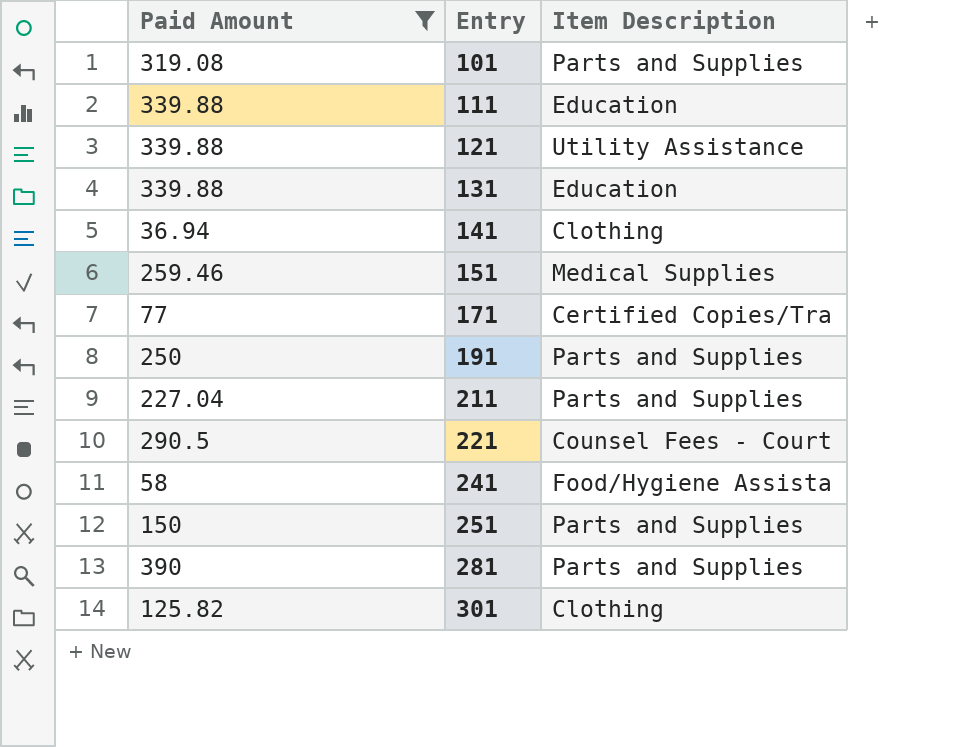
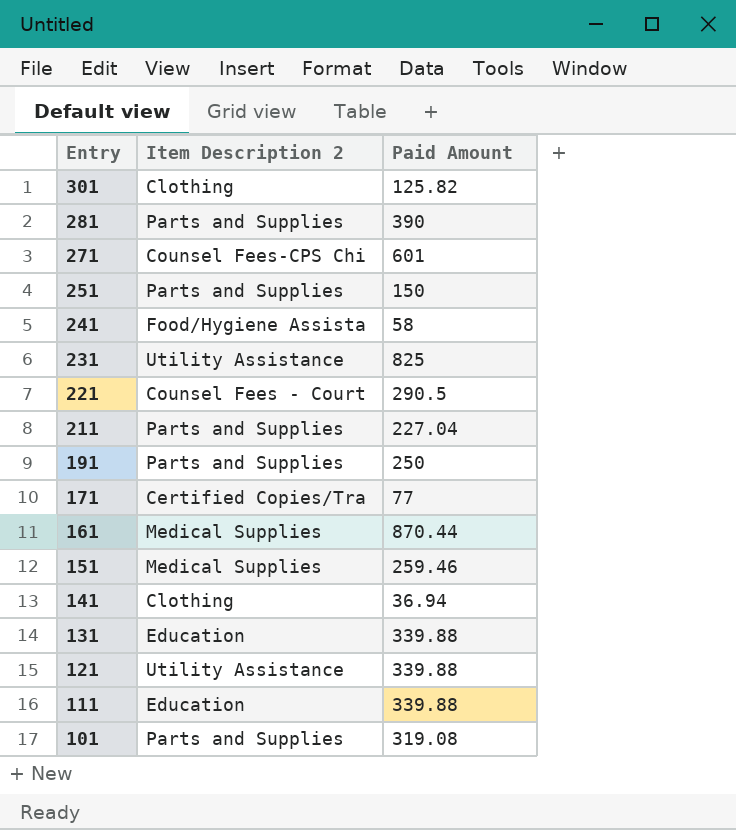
filter: Paid Amount <= 390 -> none
row order: Entry ascending -> Entry descending
column name: Item Description -> Item Description 2
column Paid Amount | position: 1 -> 3

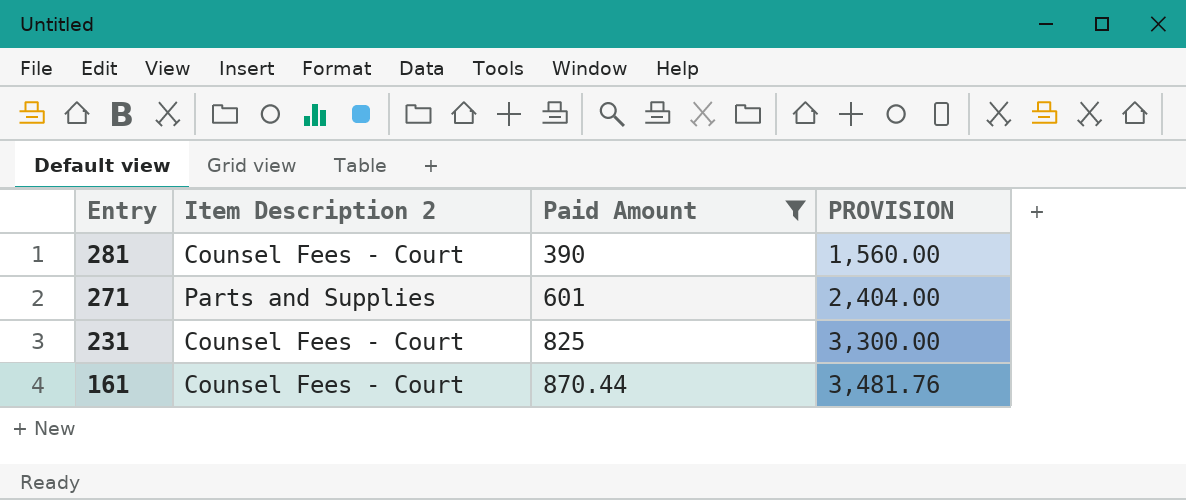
filter: none -> Paid Amount >= 390
column PROVISION | formula: none -> [Paid Amount] * 4
281 | Item Description 2: Parts and Supplies -> Counsel Fees - Court
271 | Item Description 2: Counsel Fees-CPS Chi -> Parts and Supplies
231 | Item Description 2: Utility Assistance -> Counsel Fees - Court
161 | Item Description 2: Medical Supplies -> Counsel Fees - Court

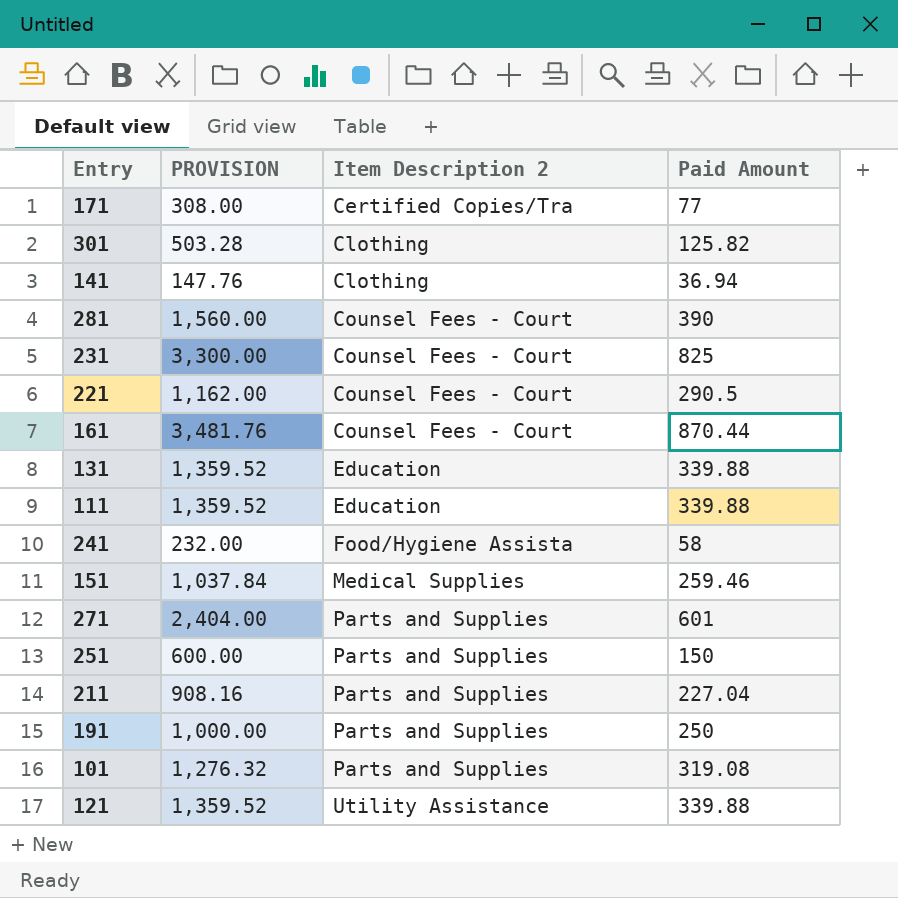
filter: Paid Amount >= 390 -> none
row order: Entry descending -> Item Description 2 ascending
column PROVISION | position: 4 -> 2

